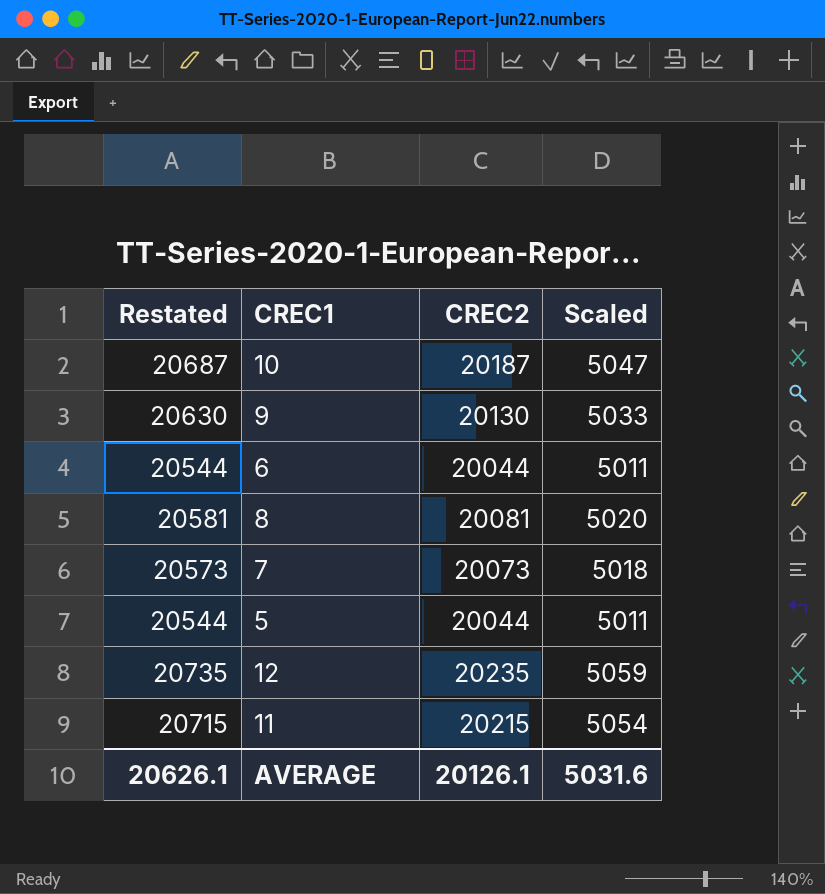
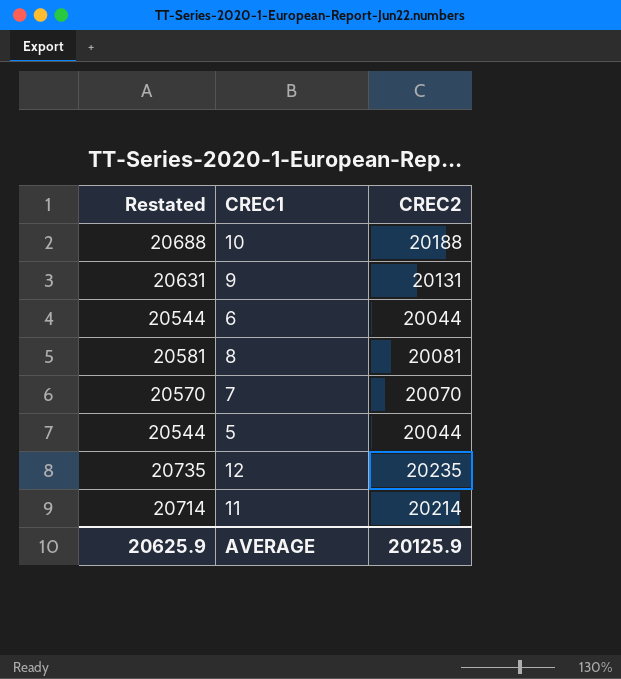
column Scaled | formula: [CREC2] * 0.25 -> none
10 | Restated: 20687 -> 20688
10 | CREC2: 20187 -> 20188
9 | Restated: 20630 -> 20631
9 | CREC2: 20130 -> 20131
7 | Restated: 20573 -> 20570
7 | CREC2: 20073 -> 20070
11 | Restated: 20715 -> 20714
11 | CREC2: 20215 -> 20214
AVERAGE | Restated: 20626.1 -> 20625.9
AVERAGE | CREC2: 20126.1 -> 20125.9

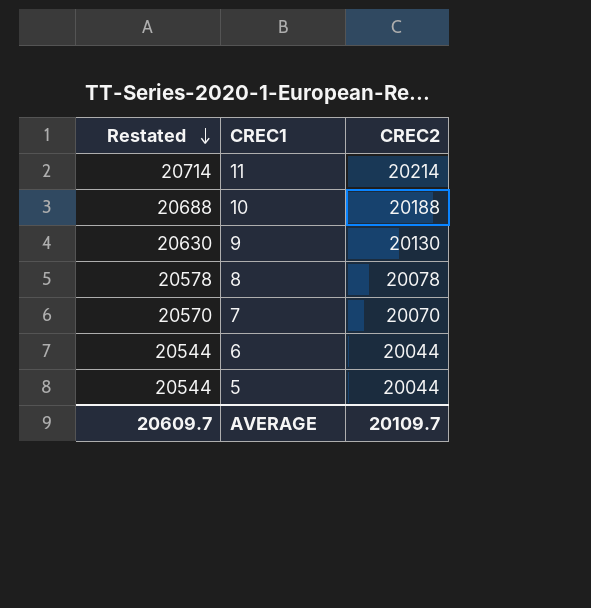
row order: none -> Restated descending
row 12: 20735 | 20235 -> none
9 | Restated: 20631 -> 20630
9 | CREC2: 20131 -> 20130
8 | Restated: 20581 -> 20578
8 | CREC2: 20081 -> 20078
AVERAGE | Restated: 20625.9 -> 20609.7
AVERAGE | CREC2: 20125.9 -> 20109.7

